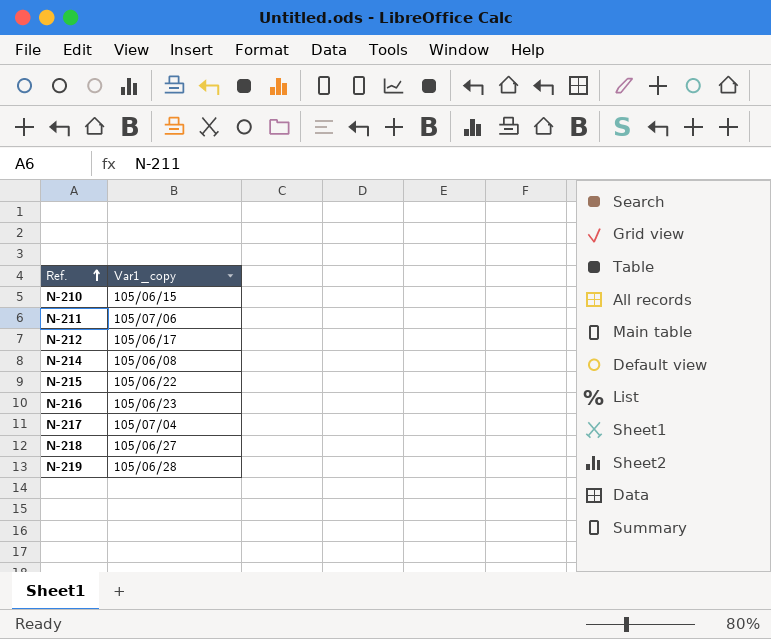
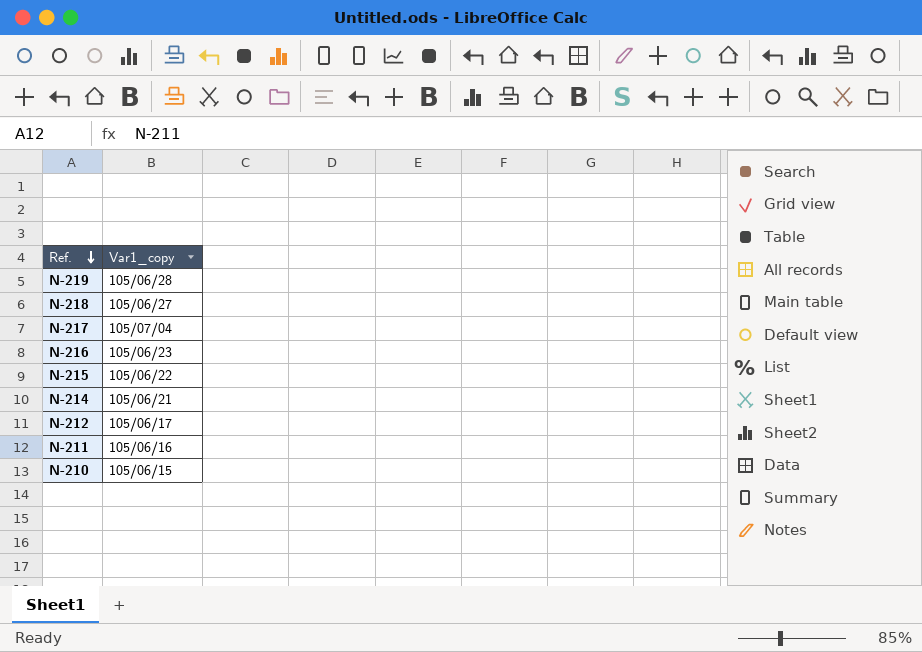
row order: Ref. ascending -> Ref. descending
N-214 | Var1_copy: 105/06/08 -> 105/06/21
N-211 | Var1_copy: 105/07/06 -> 105/06/16

